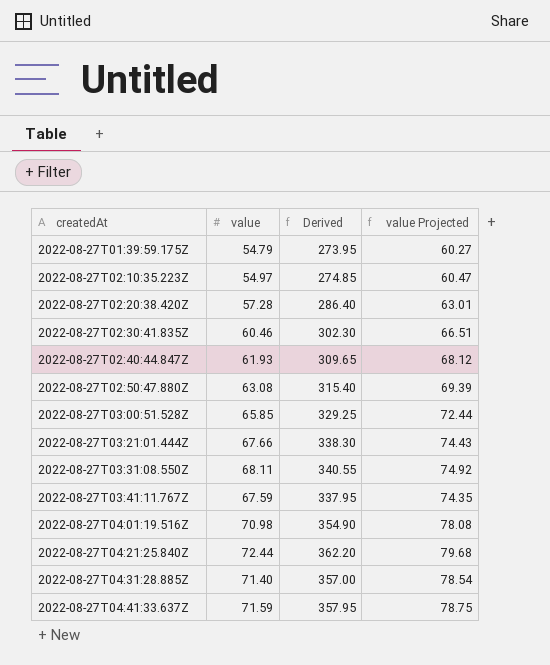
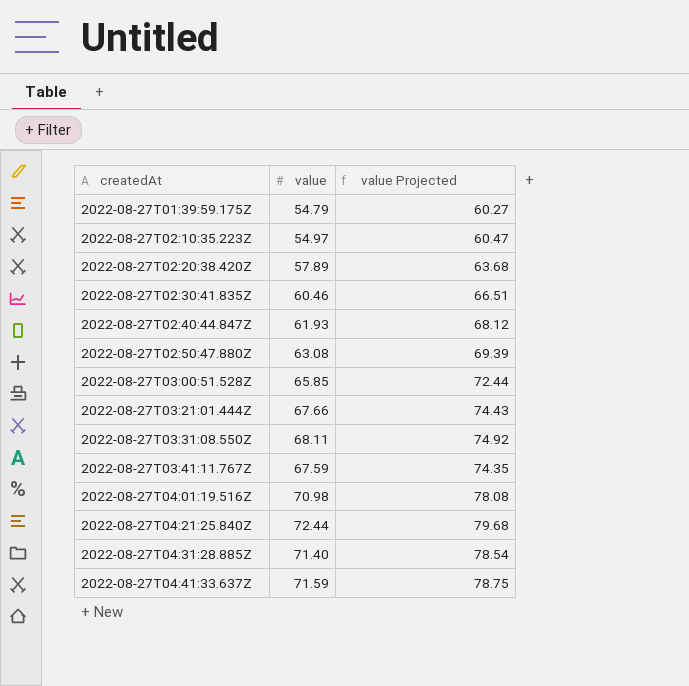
column Derived | formula: [value] * 5 -> none
2022-08-27T02:20:38.420Z | value: 57.28 -> 57.89
2022-08-27T02:20:38.420Z | value Projected: 63.01 -> 63.68

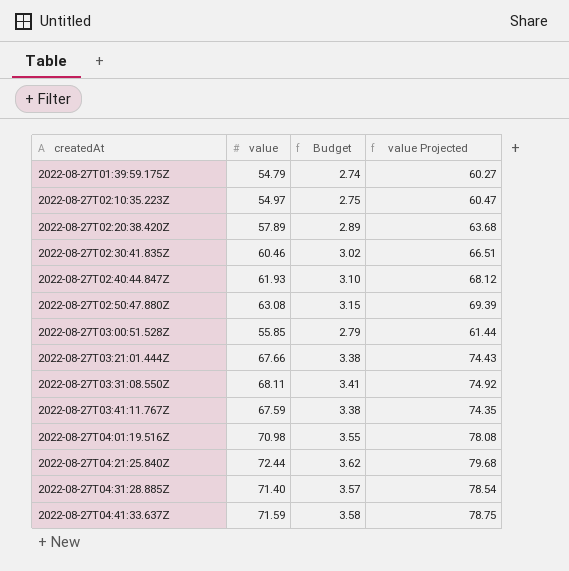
column Budget | formula: none -> [value] * 0.05
2022-08-27T03:00:51.528Z | value: 65.85 -> 55.85
2022-08-27T03:00:51.528Z | value Projected: 72.44 -> 61.44

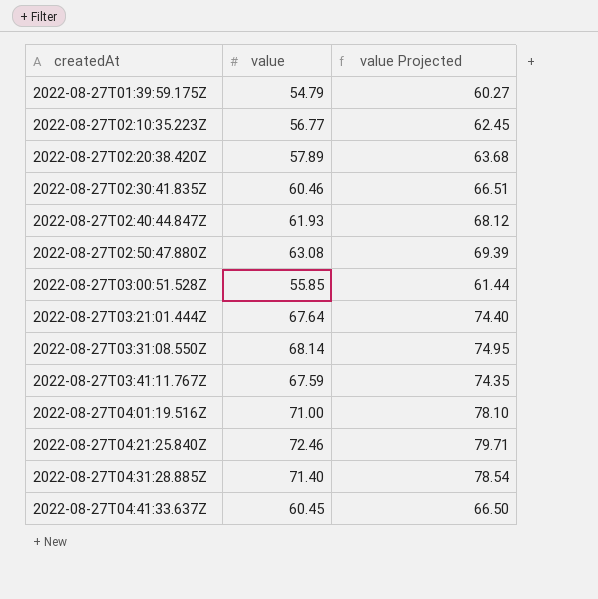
column Budget | formula: [value] * 0.05 -> none
2022-08-27T02:10:35.223Z | value: 54.97 -> 56.77
2022-08-27T02:10:35.223Z | value Projected: 60.47 -> 62.45
2022-08-27T03:21:01.444Z | value: 67.66 -> 67.64
2022-08-27T03:21:01.444Z | value Projected: 74.43 -> 74.40
2022-08-27T03:31:08.550Z | value: 68.11 -> 68.14
2022-08-27T03:31:08.550Z | value Projected: 74.92 -> 74.95
2022-08-27T04:01:19.516Z | value: 70.98 -> 71.00
2022-08-27T04:01:19.516Z | value Projected: 78.08 -> 78.10
2022-08-27T04:21:25.840Z | value: 72.44 -> 72.46
2022-08-27T04:21:25.840Z | value Projected: 79.68 -> 79.71
2022-08-27T04:41:33.637Z | value: 71.59 -> 60.45
2022-08-27T04:41:33.637Z | value Projected: 78.75 -> 66.50

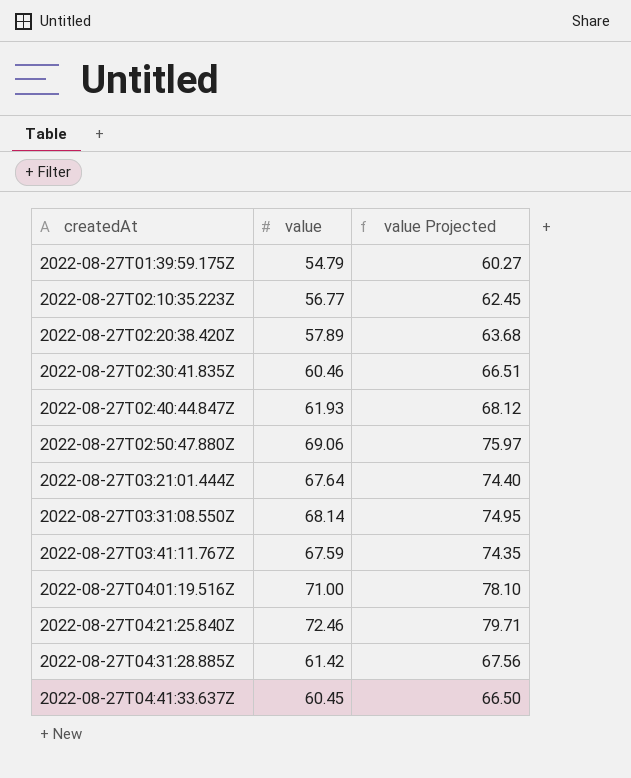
row 2022-08-27T03:00:51.528Z: 55.85 | 61.44 -> none
2022-08-27T02:50:47.880Z | value: 63.08 -> 69.06
2022-08-27T02:50:47.880Z | value Projected: 69.39 -> 75.97
2022-08-27T04:31:28.885Z | value: 71.40 -> 61.42
2022-08-27T04:31:28.885Z | value Projected: 78.54 -> 67.56

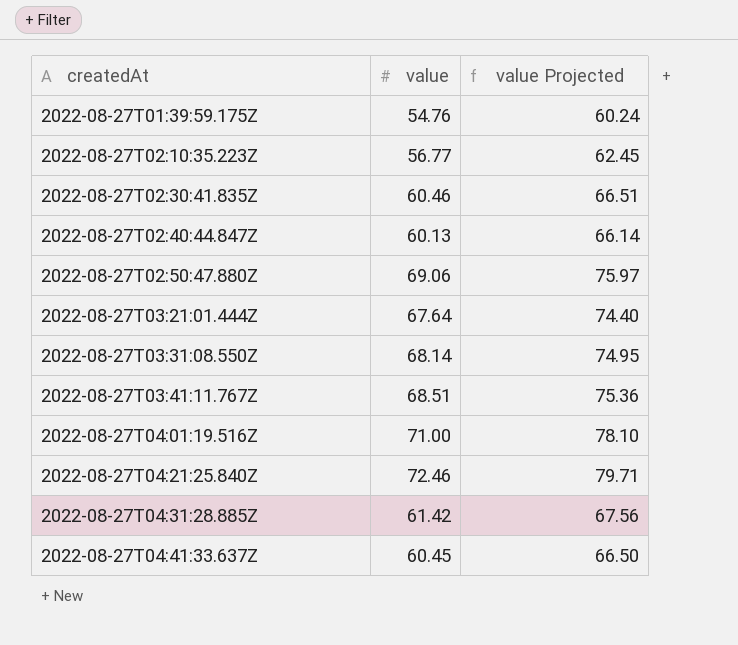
row 2022-08-27T02:20:38.420Z: 57.89 | 63.68 -> none
2022-08-27T01:39:59.175Z | value: 54.79 -> 54.76
2022-08-27T01:39:59.175Z | value Projected: 60.27 -> 60.24
2022-08-27T02:40:44.847Z | value: 61.93 -> 60.13
2022-08-27T02:40:44.847Z | value Projected: 68.12 -> 66.14
2022-08-27T03:41:11.767Z | value: 67.59 -> 68.51
2022-08-27T03:41:11.767Z | value Projected: 74.35 -> 75.36

